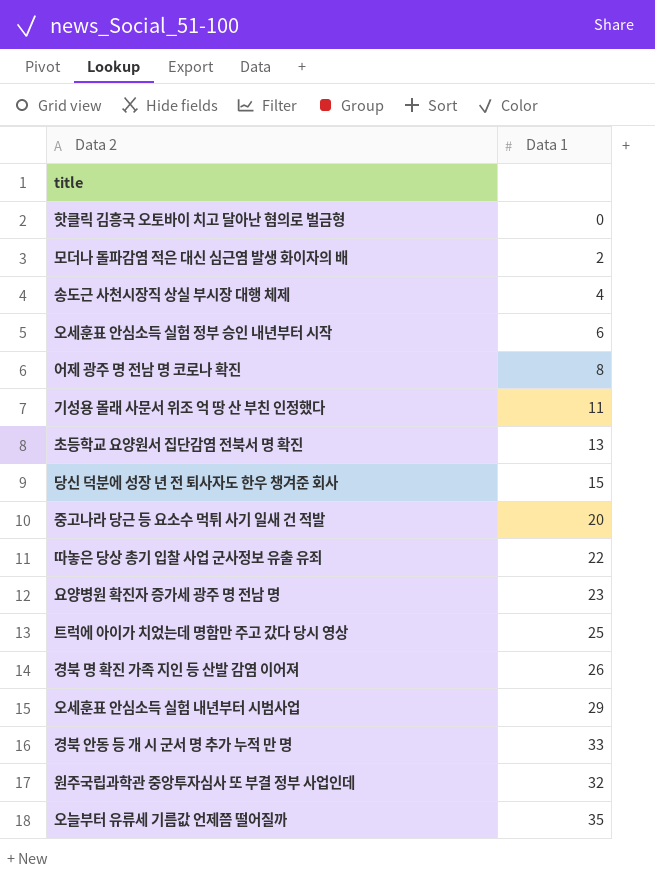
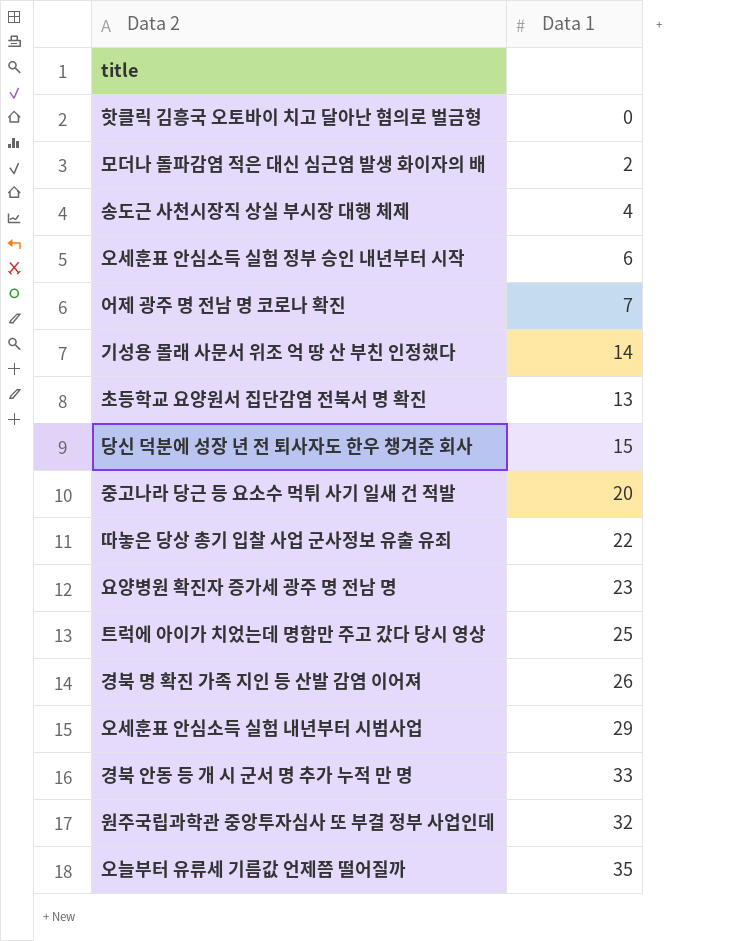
어제 광주 명 전남 명 코로나 확진 | Data 1: 8 -> 7
기성용 몰래 사문서 위조 억 땅 산 부친 인정했다 | Data 1: 11 -> 14

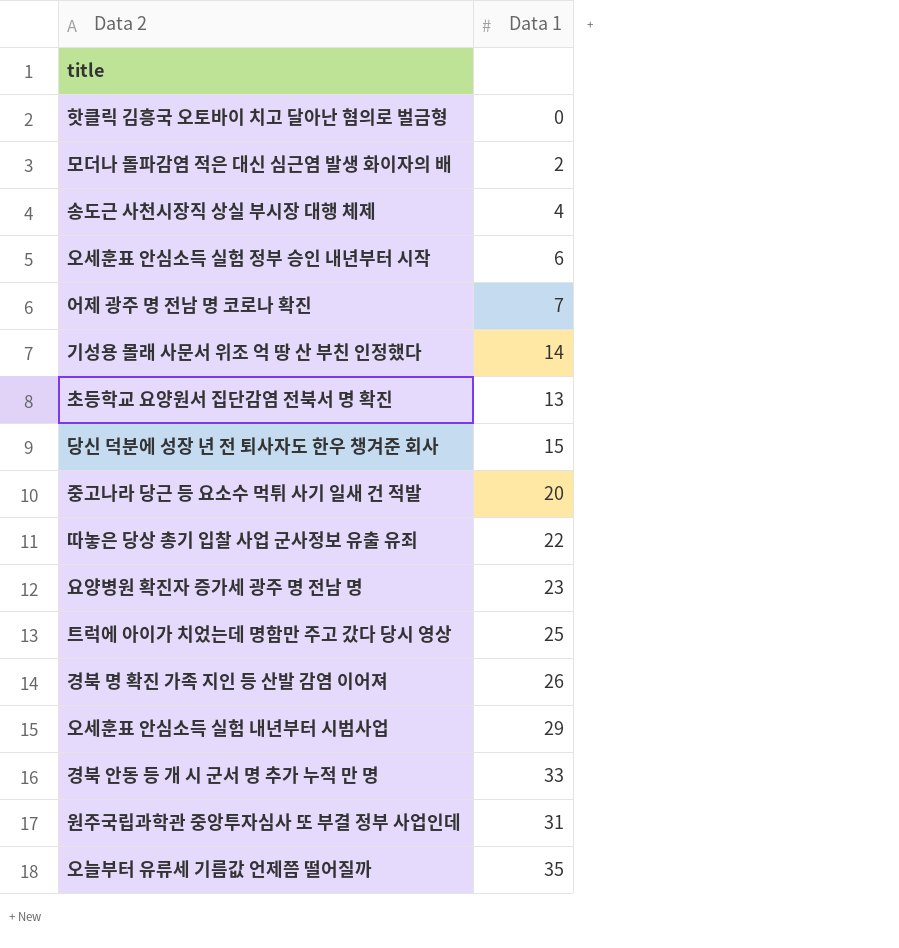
원주국립과학관 중앙투자심사 또 부결 정부 사업인데 | Data 1: 32 -> 31

